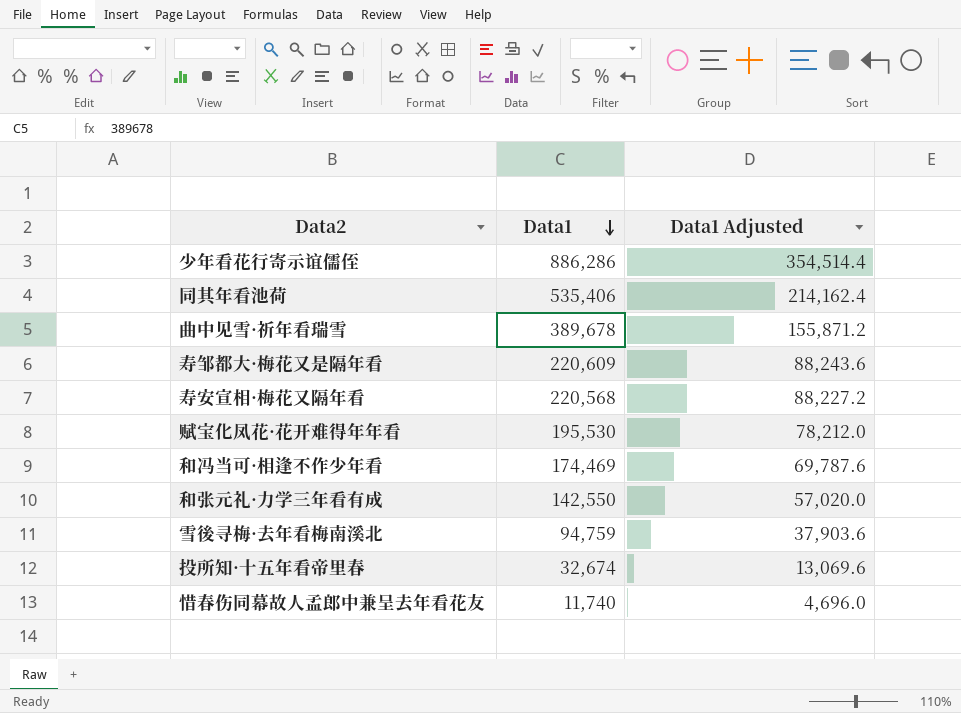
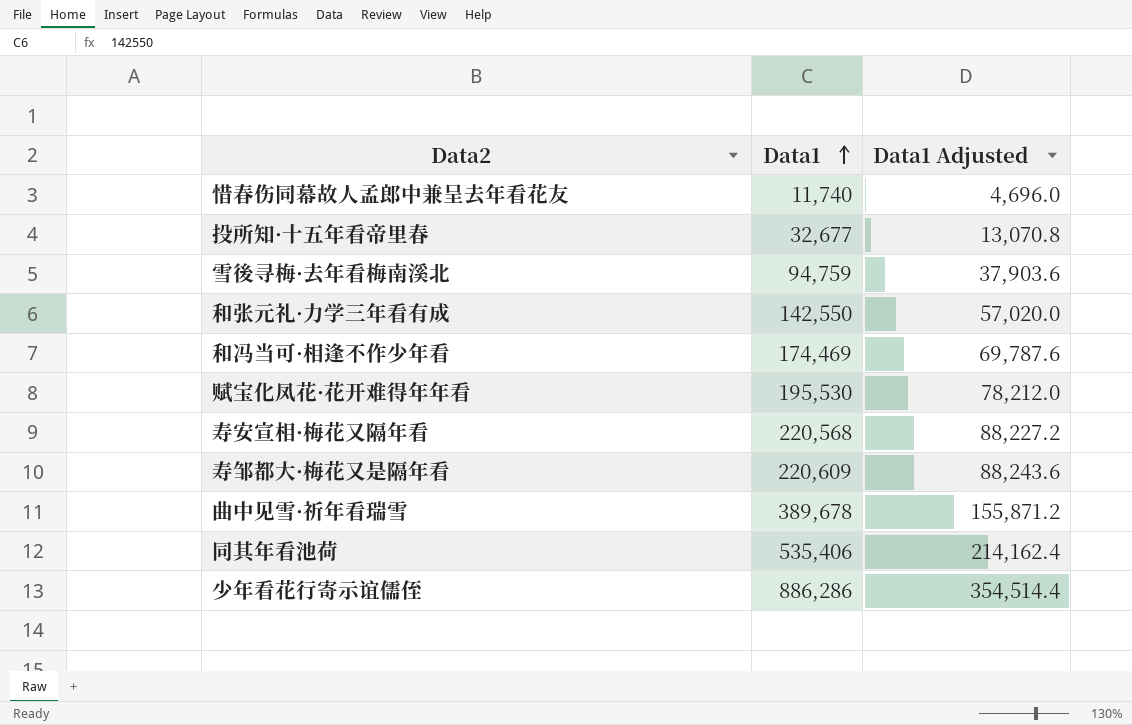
row order: Data1 descending -> Data1 ascending
投所知·十五年看帝里春 | Data1: 32,674 -> 32,677
投所知·十五年看帝里春 | Data1 Adjusted: 13,069.6 -> 13,070.8

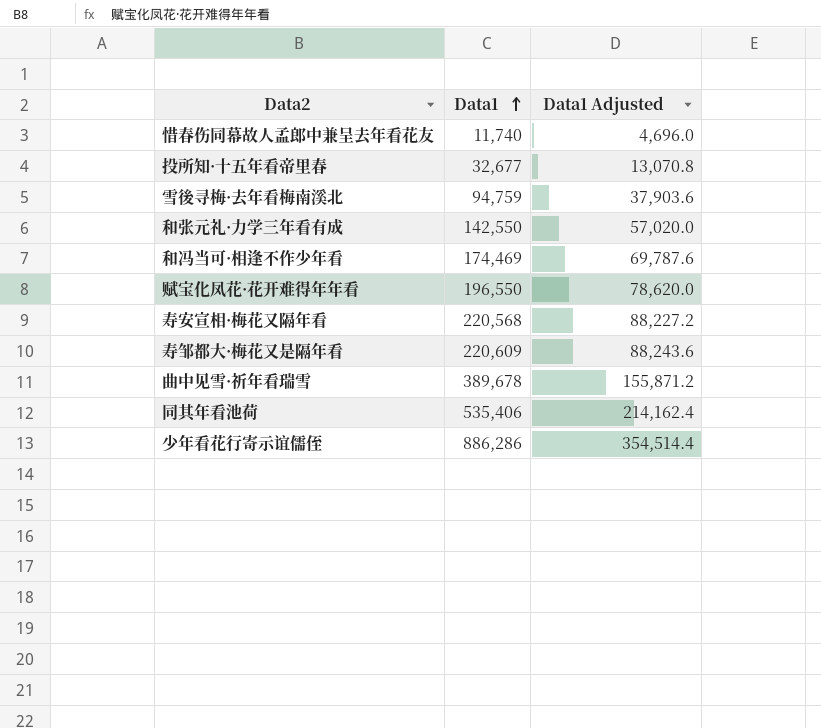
赋宝化凤花·花开难得年年看 | Data1: 195,530 -> 196,550
赋宝化凤花·花开难得年年看 | Data1 Adjusted: 78,212.0 -> 78,620.0

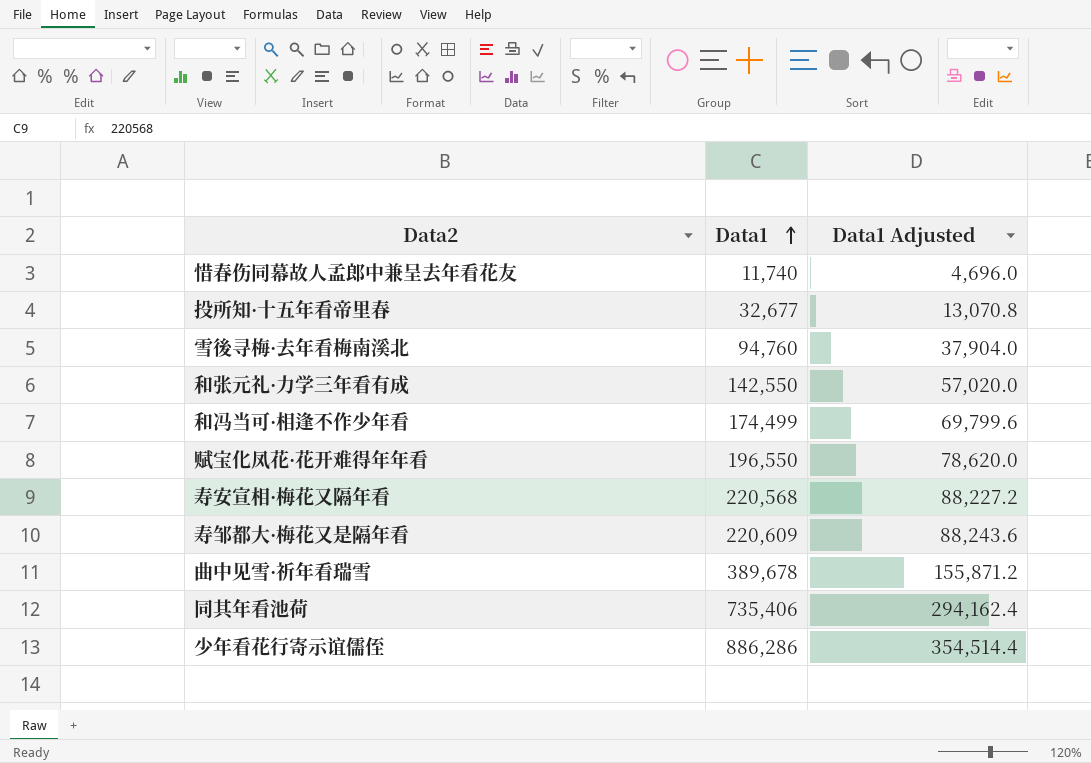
雪後寻梅·去年看梅南溪北 | Data1: 94,759 -> 94,760
雪後寻梅·去年看梅南溪北 | Data1 Adjusted: 37,903.6 -> 37,904.0
和冯当可·相逢不作少年看 | Data1: 174,469 -> 174,499
和冯当可·相逢不作少年看 | Data1 Adjusted: 69,787.6 -> 69,799.6
同其年看池荷 | Data1: 535,406 -> 735,406
同其年看池荷 | Data1 Adjusted: 214,162.4 -> 294,162.4

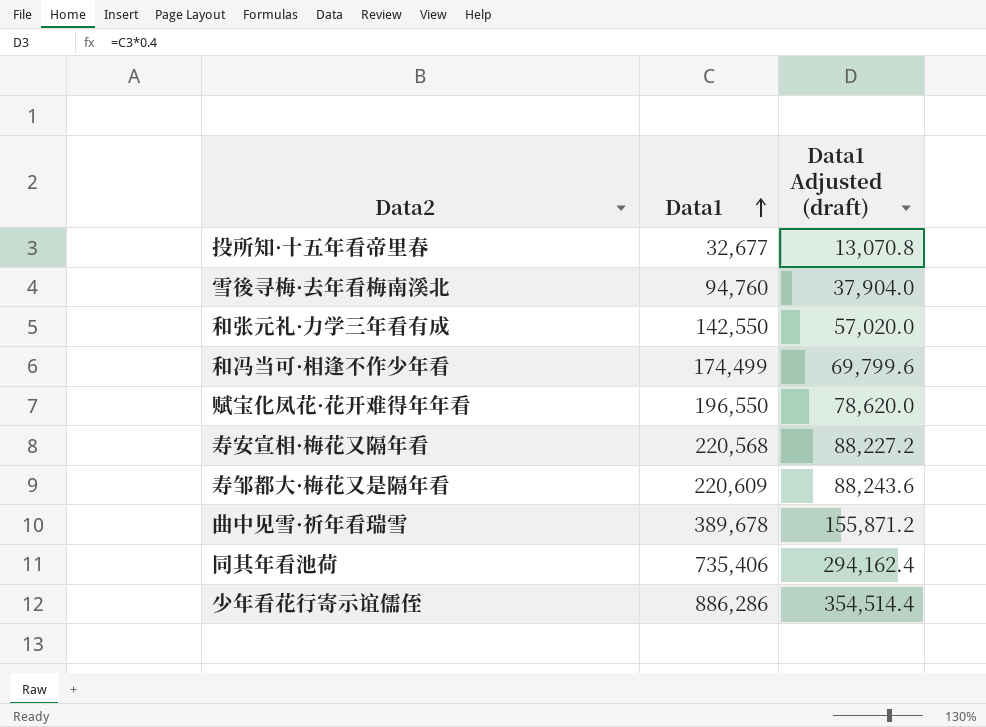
column name: Data1 Adjusted -> Data1 Adjusted (draft)
row 惜春伤同幕故人孟郎中兼呈去年看花友: 11,740 | 4,696.0 -> none

